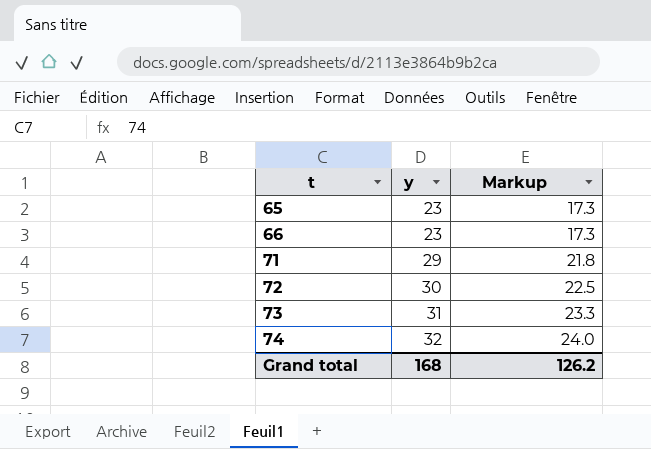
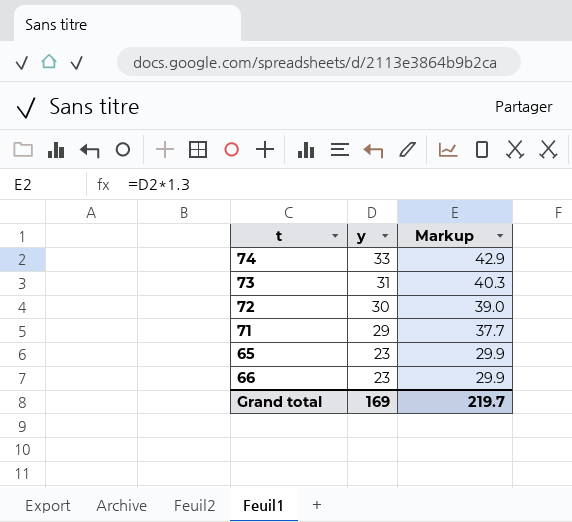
row order: t ascending -> y descending
column Markup | formula: [y] * 0.75 -> [y] * 1.3
74 | y: 32 -> 33
Grand total | y: 168 -> 169
Grand total | Markup: 126.2 -> 219.7

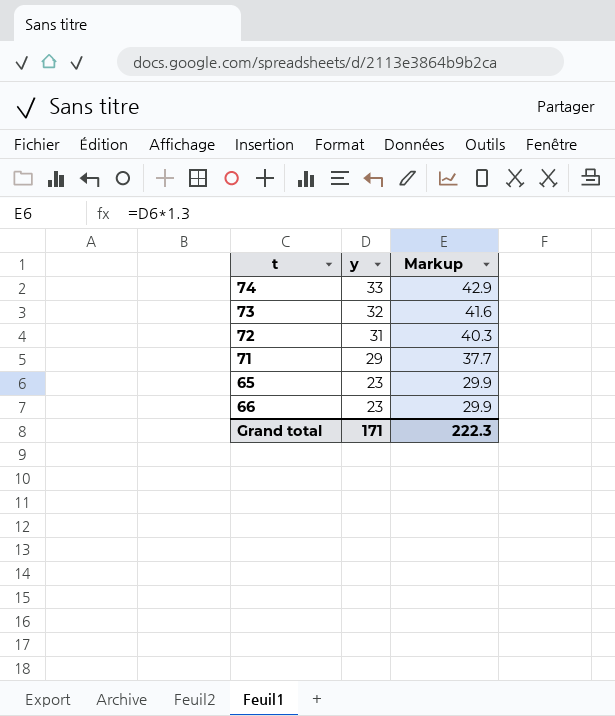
73 | y: 31 -> 32
73 | Markup: 40.3 -> 41.6
72 | y: 30 -> 31
72 | Markup: 39.0 -> 40.3
Grand total | y: 169 -> 171
Grand total | Markup: 219.7 -> 222.3

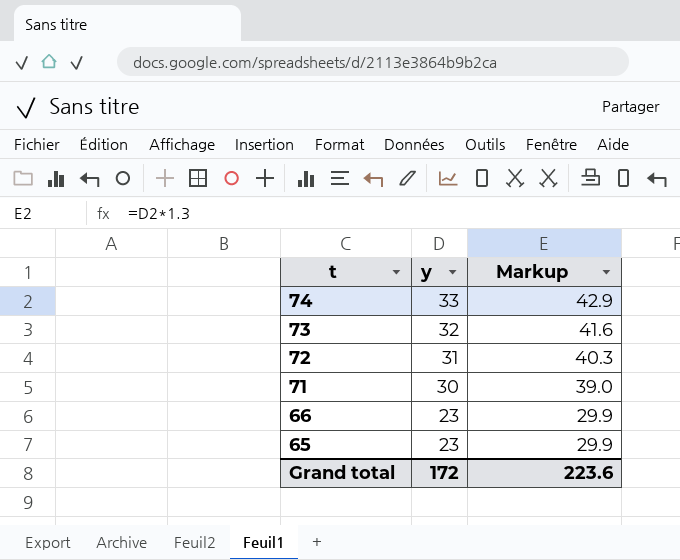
row order: y descending -> t descending
71 | y: 29 -> 30
71 | Markup: 37.7 -> 39.0
Grand total | y: 171 -> 172
Grand total | Markup: 222.3 -> 223.6

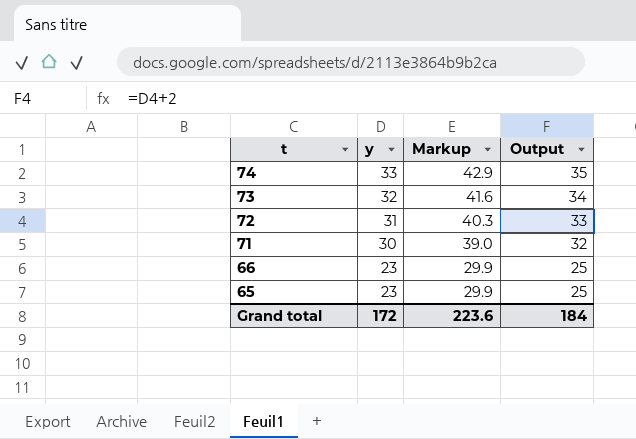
column Output | formula: none -> [y] + 2

